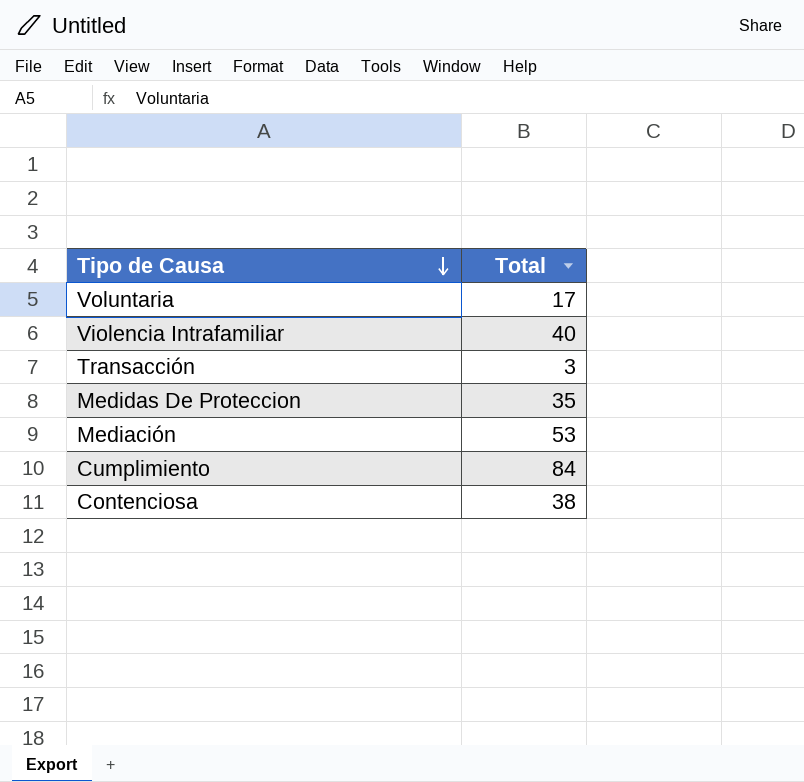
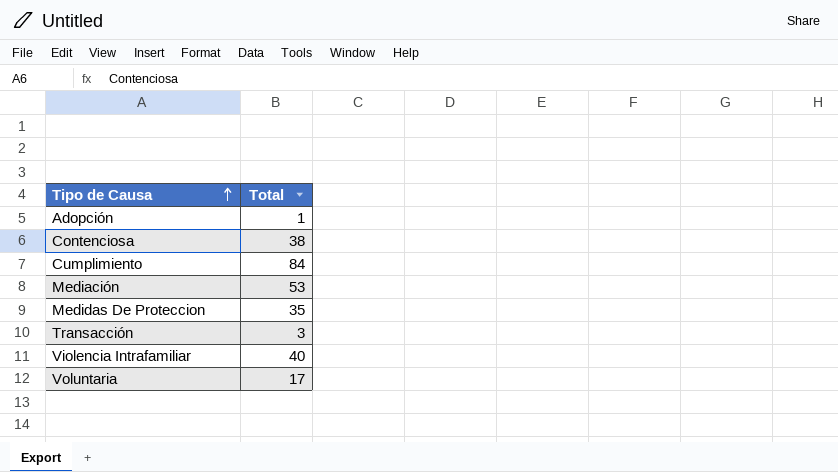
row order: Tipo de Causa descending -> Tipo de Causa ascending
row Adopción: none -> 1

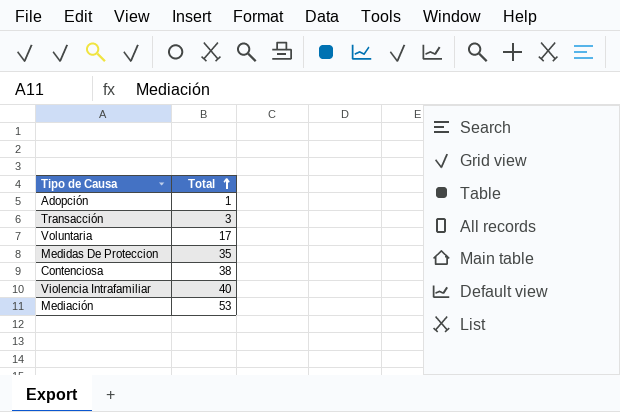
row order: Tipo de Causa ascending -> Total ascending
row Cumplimiento: 84 -> none

